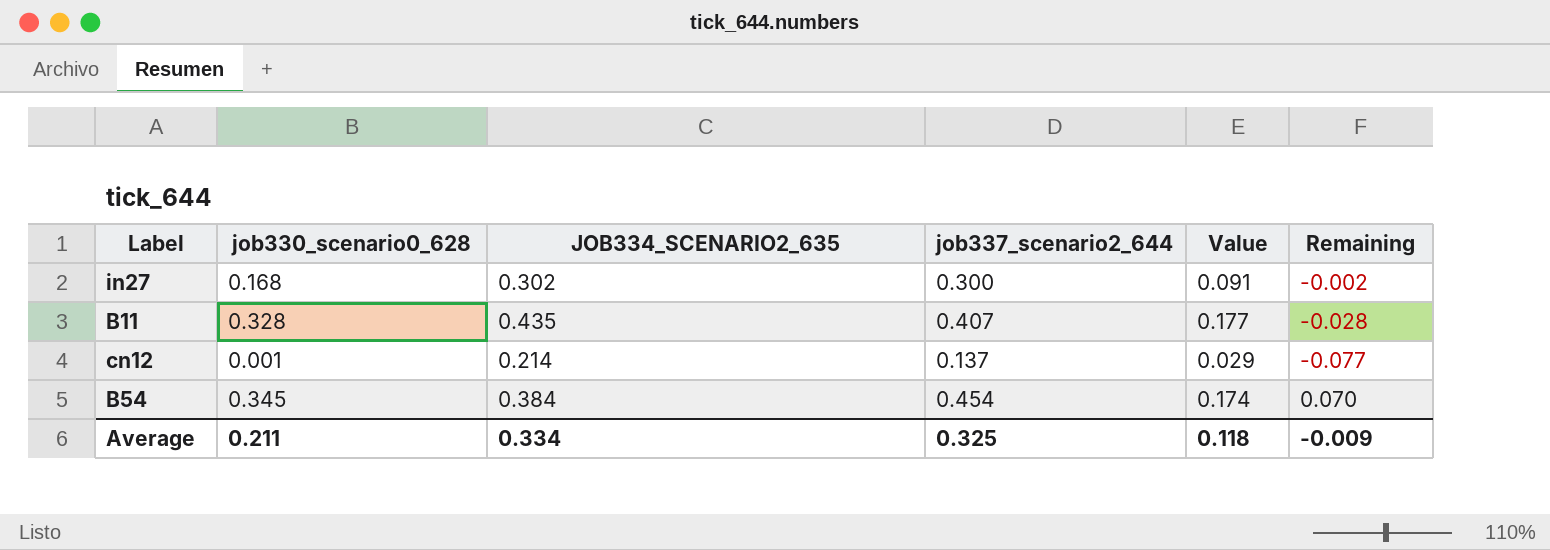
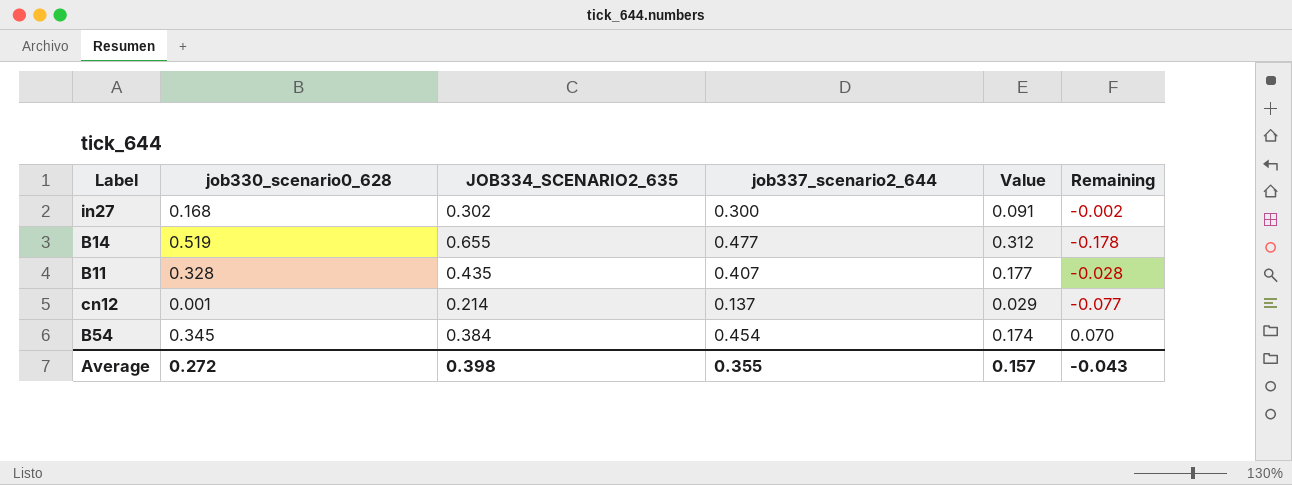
row B14: none -> 0.519 | 0.655 | 0.477 | 0.312 | -0.178
Average | job330_scenario0_628: 0.211 -> 0.272
Average | JOB334_SCENARIO2_635: 0.334 -> 0.398
Average | job337_scenario2_644: 0.325 -> 0.355
Average | Value: 0.118 -> 0.157
Average | Remaining: -0.009 -> -0.043

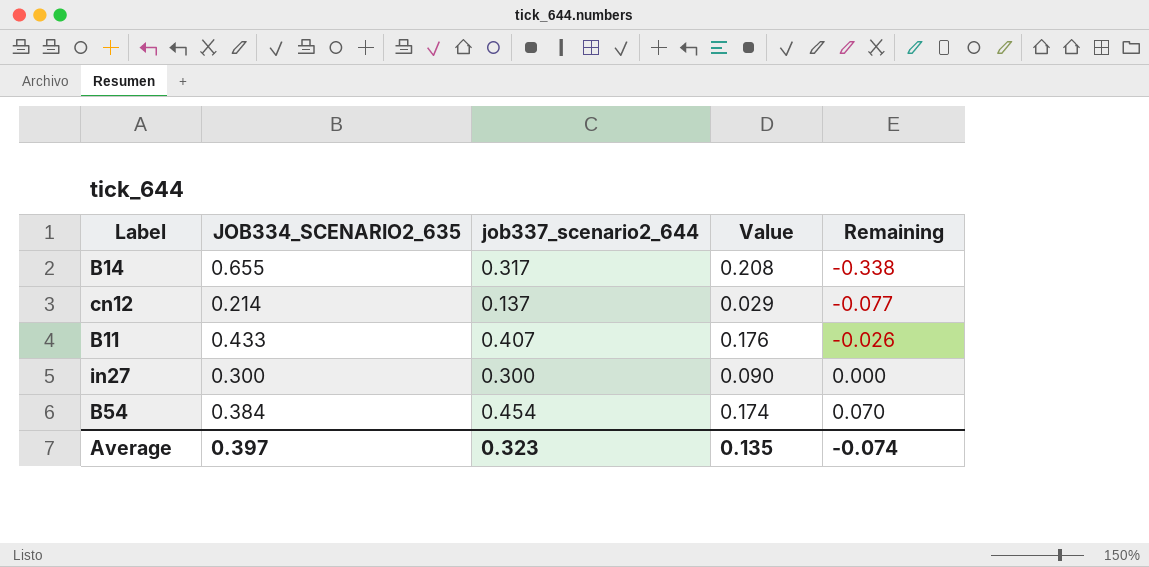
row order: none -> Remaining ascending
column job330_scenario0_628 | position: 2 -> none
B14 | job337_scenario2_644: 0.477 -> 0.317
B14 | Value: 0.312 -> 0.208
B14 | Remaining: -0.178 -> -0.338
B11 | JOB334_SCENARIO2_635: 0.435 -> 0.433
B11 | Value: 0.177 -> 0.176
B11 | Remaining: -0.028 -> -0.026
in27 | JOB334_SCENARIO2_635: 0.302 -> 0.300
in27 | Value: 0.091 -> 0.090
in27 | Remaining: -0.002 -> 0.000
Average | JOB334_SCENARIO2_635: 0.398 -> 0.397
Average | job337_scenario2_644: 0.355 -> 0.323
Average | Value: 0.157 -> 0.135
Average | Remaining: -0.043 -> -0.074

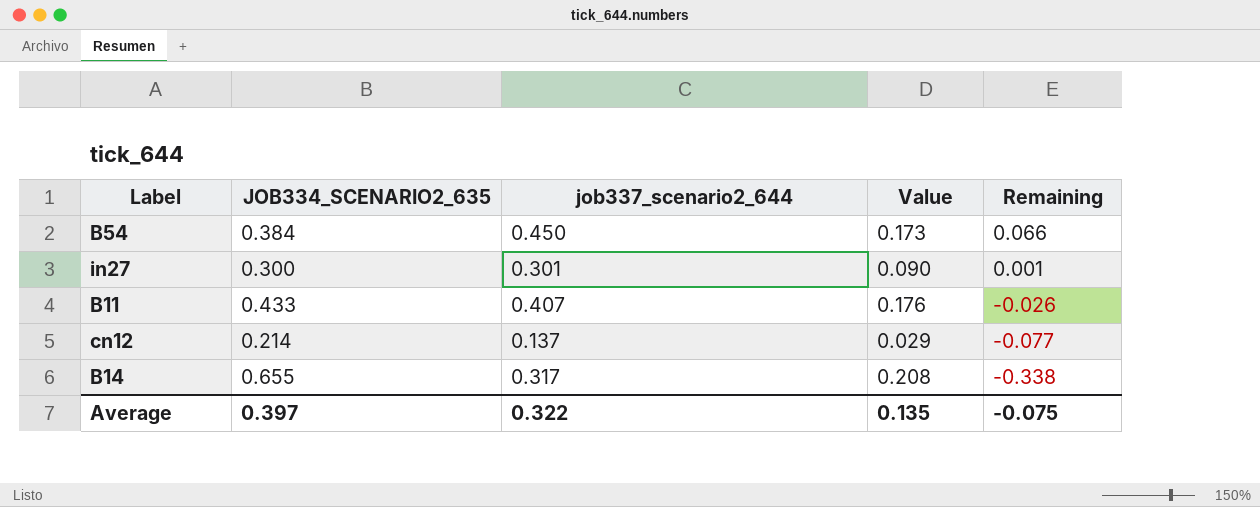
row order: Remaining ascending -> Remaining descending
B54 | job337_scenario2_644: 0.454 -> 0.450
B54 | Value: 0.174 -> 0.173
B54 | Remaining: 0.070 -> 0.066
in27 | job337_scenario2_644: 0.300 -> 0.301
in27 | Remaining: 0.000 -> 0.001
Average | job337_scenario2_644: 0.323 -> 0.322
Average | Remaining: -0.074 -> -0.075

